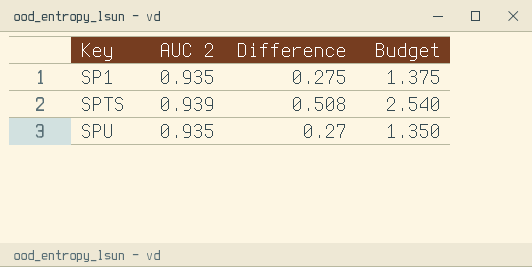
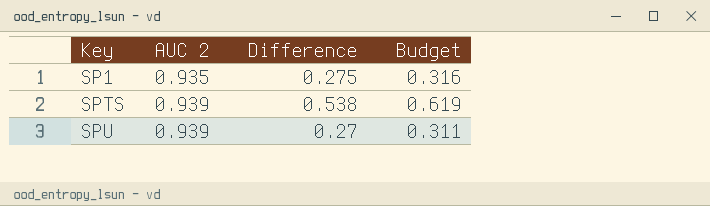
column Budget | formula: [Difference] * 5 -> [Difference] * 1.15
SPTS | Difference: 0.508 -> 0.538
SPU | AUC 2: 0.935 -> 0.939

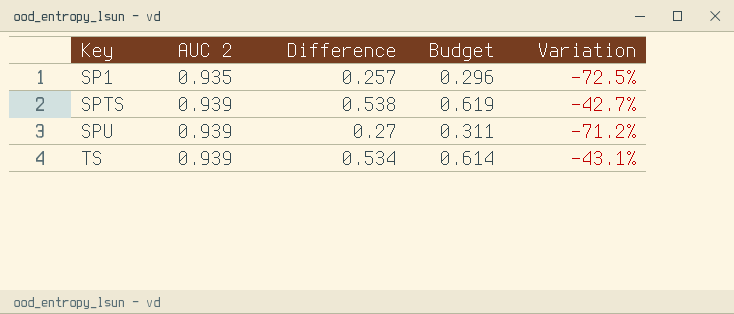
column Variation | formula: none -> ([Difference] - [AUC 2]) / [AUC 2]
SP1 | Difference: 0.275 -> 0.257
SP1 | Budget: 0.316 -> 0.296
row TS: none -> 0.939 | 0.534 | 0.614 | -43.1%

